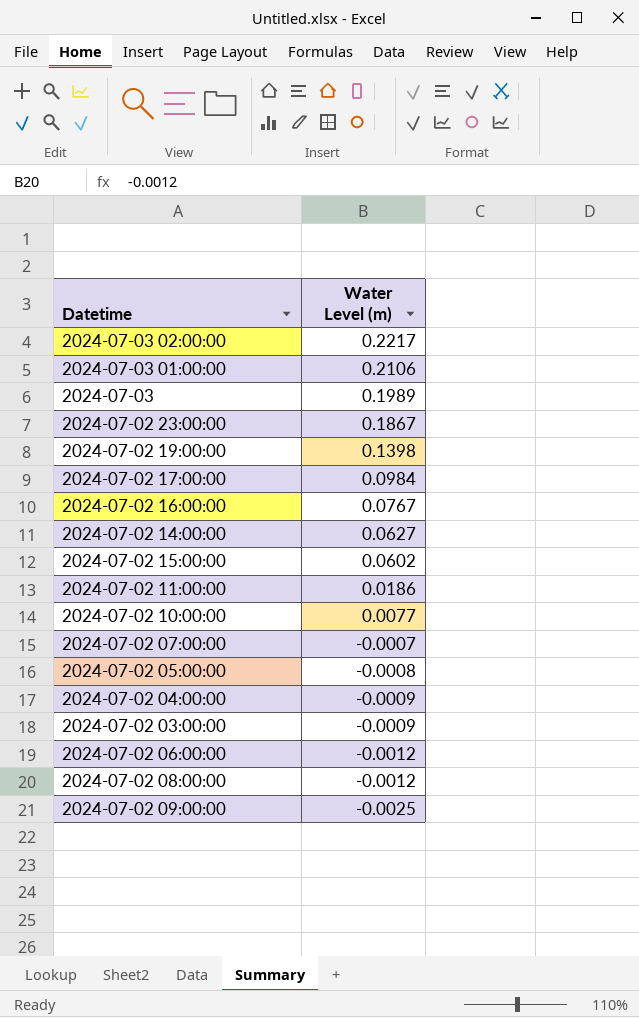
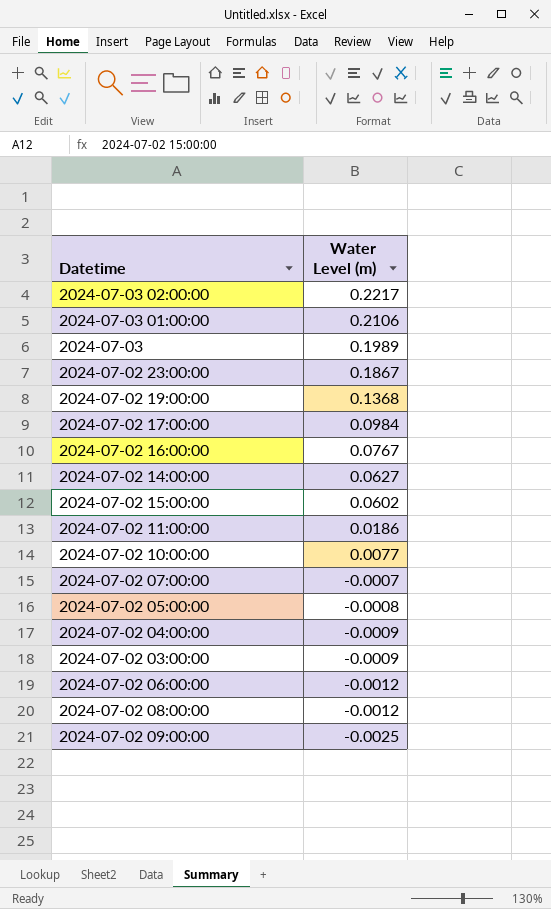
2024-07-02 19:00:00 | Water Level (m): 0.1398 -> 0.1368

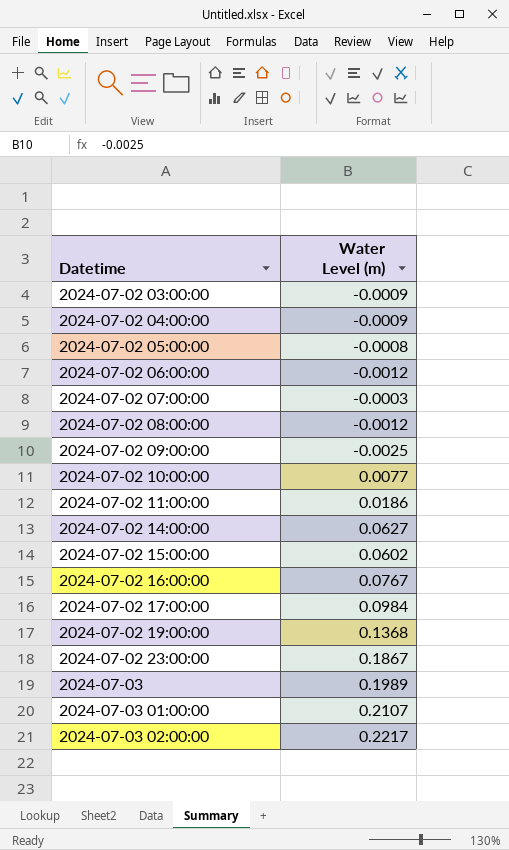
row order: Water Level (m) descending -> Datetime ascending
2024-07-02 07:00:00 | Water Level (m): -0.0007 -> -0.0003
2024-07-03 01:00:00 | Water Level (m): 0.2106 -> 0.2107

